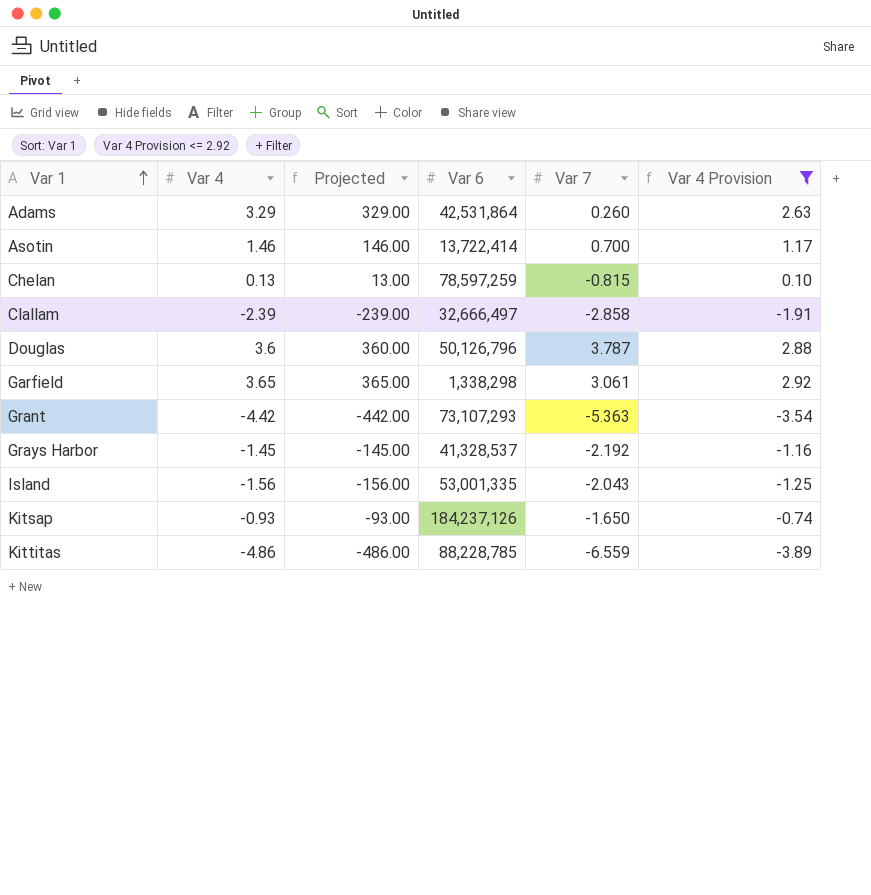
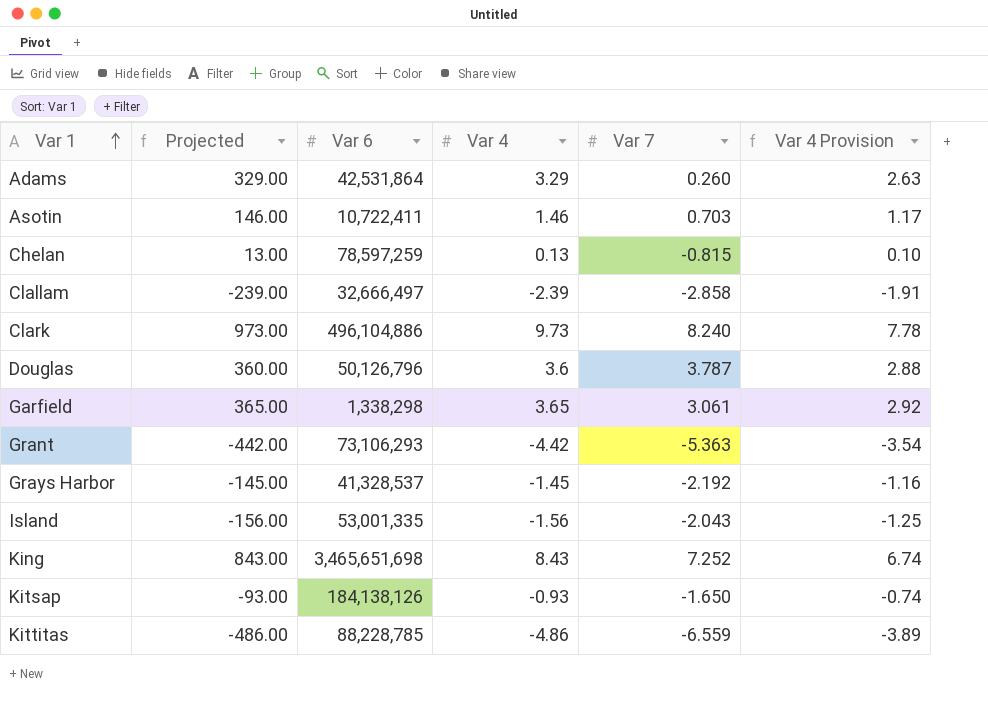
filter: Var 4 Provision <= 2.92 -> none
column Var 4 | position: 2 -> 4
Asotin | Var 6: 13,722,414 -> 10,722,411
Asotin | Var 7: 0.700 -> 0.703
Grant | Var 6: 73,107,293 -> 73,106,293
Kitsap | Var 6: 184,237,126 -> 184,138,126

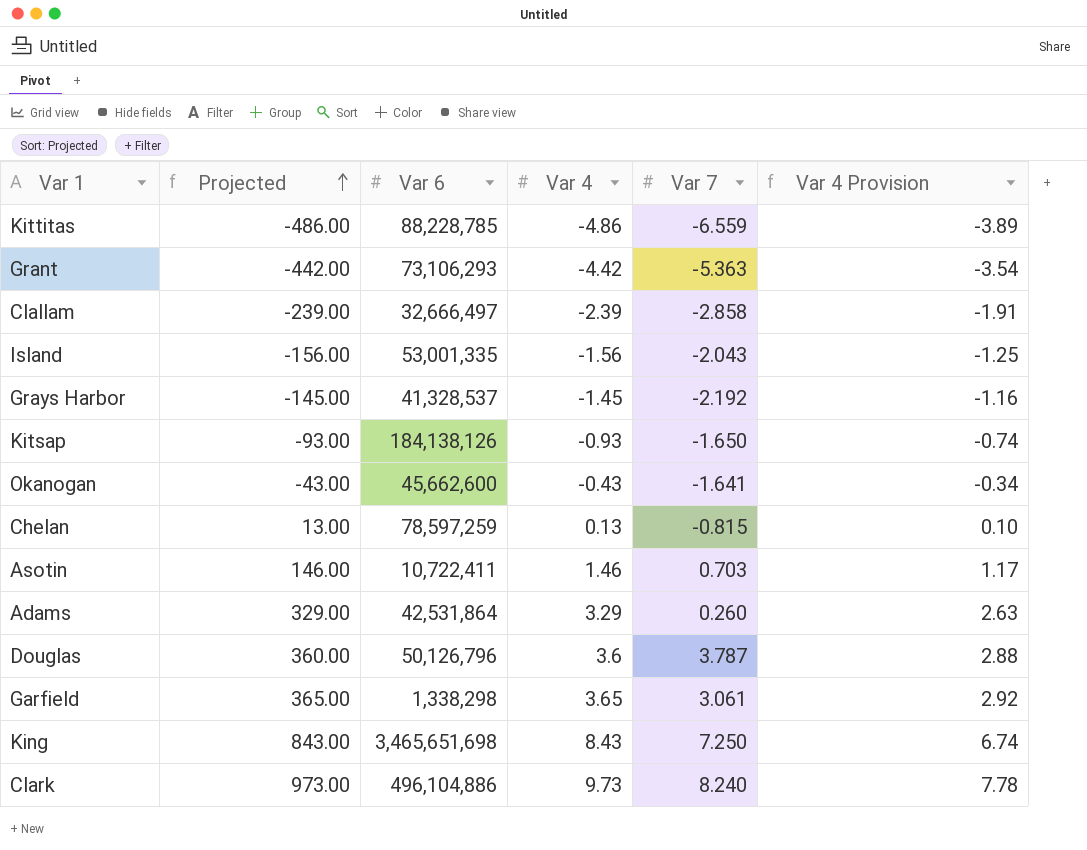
row order: Var 1 ascending -> Projected ascending
row Okanogan: none -> -43.00 | 45,662,600 | -0.43 | -1.641 | -0.34
King | Var 7: 7.252 -> 7.250

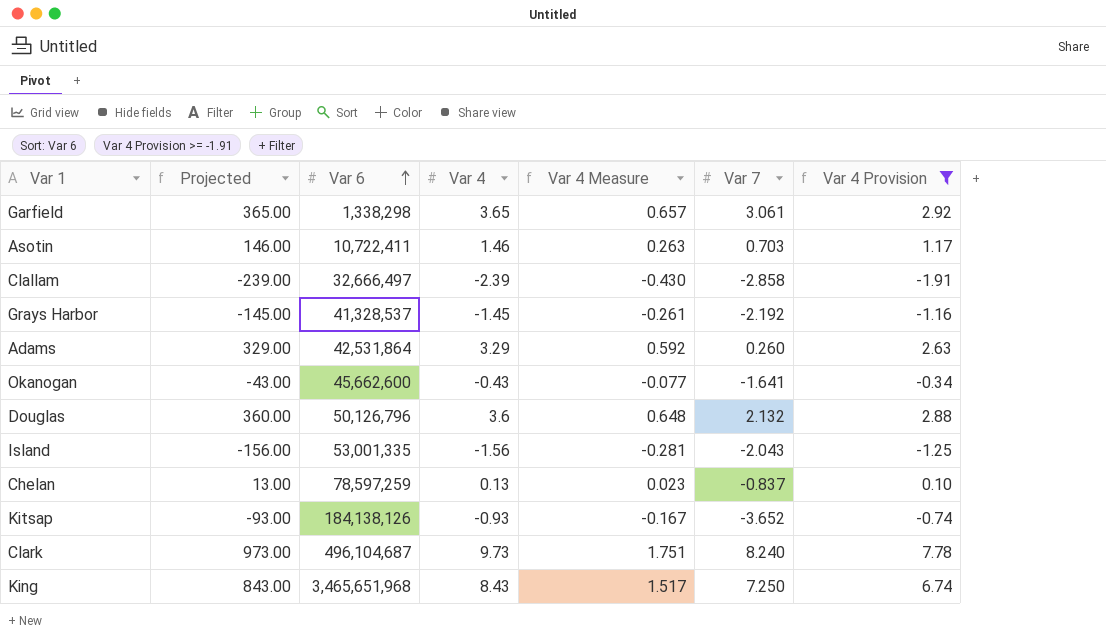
filter: none -> Var 4 Provision >= -1.91
row order: Projected ascending -> Var 6 ascending
column Var 4 Measure | formula: none -> [Var 4] * 0.18
Douglas | Var 7: 3.787 -> 2.132
Chelan | Var 7: -0.815 -> -0.837
Kitsap | Var 7: -1.650 -> -3.652
Clark | Var 6: 496,104,886 -> 496,104,687
King | Var 6: 3,465,651,698 -> 3,465,651,968

